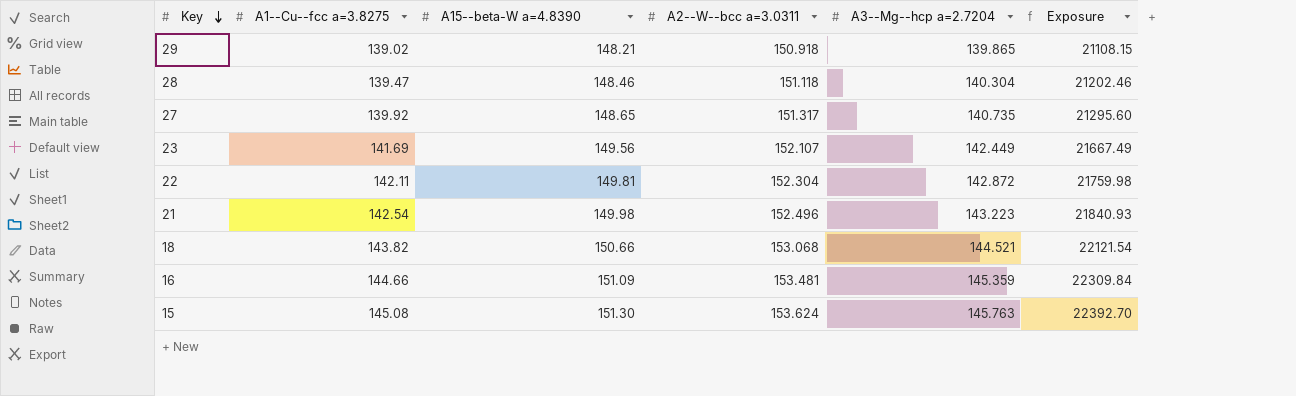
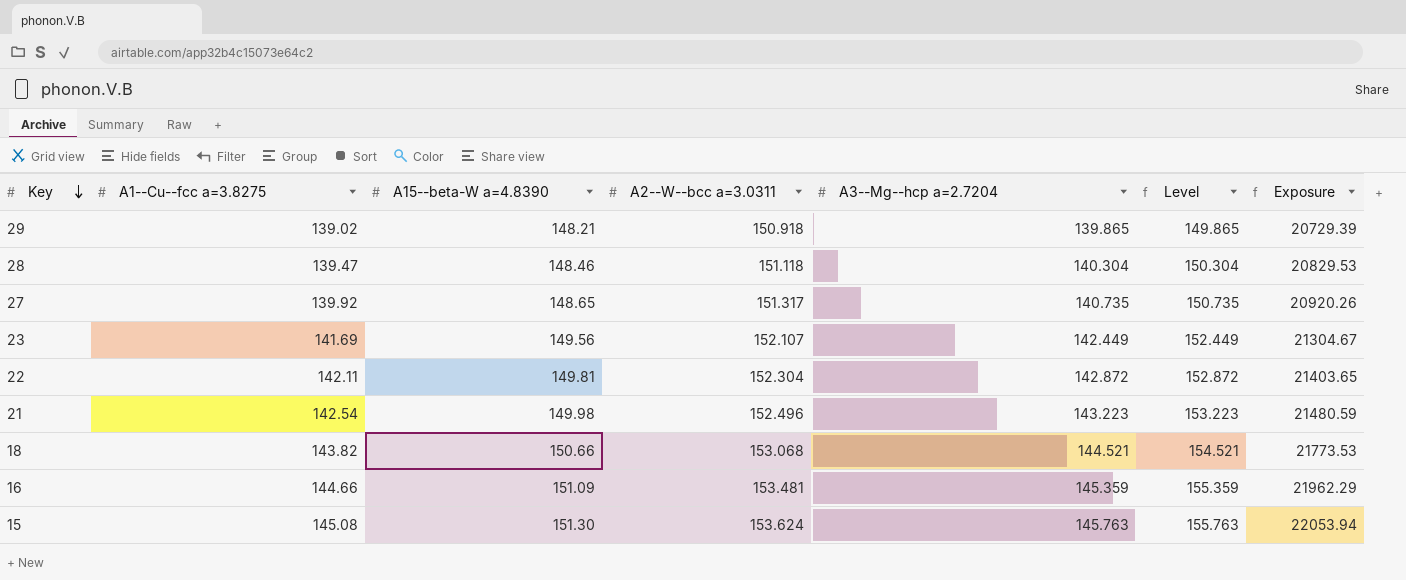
column Level | formula: none -> [A3--Mg--hcp a=2.7204] + 10
column Exposure | formula: [A2--W--bcc a=3.0311] * [A3--Mg--hcp a=2.7204] -> [A15--beta-W a=4.8390] * [A3--Mg--hcp a=2.7204]

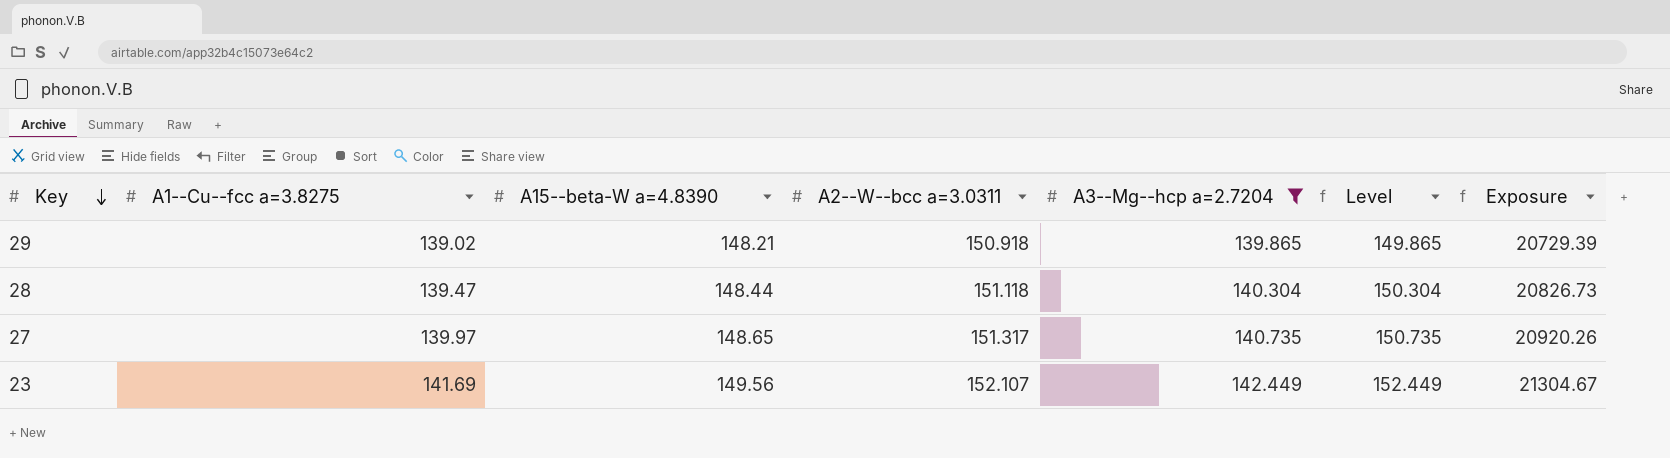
filter: none -> A3--Mg--hcp a=2.7204 <= 142.449
28 | A15--beta-W a=4.8390: 148.46 -> 148.44
28 | Exposure: 20829.53 -> 20826.73
27 | A1--Cu--fcc a=3.8275: 139.92 -> 139.97

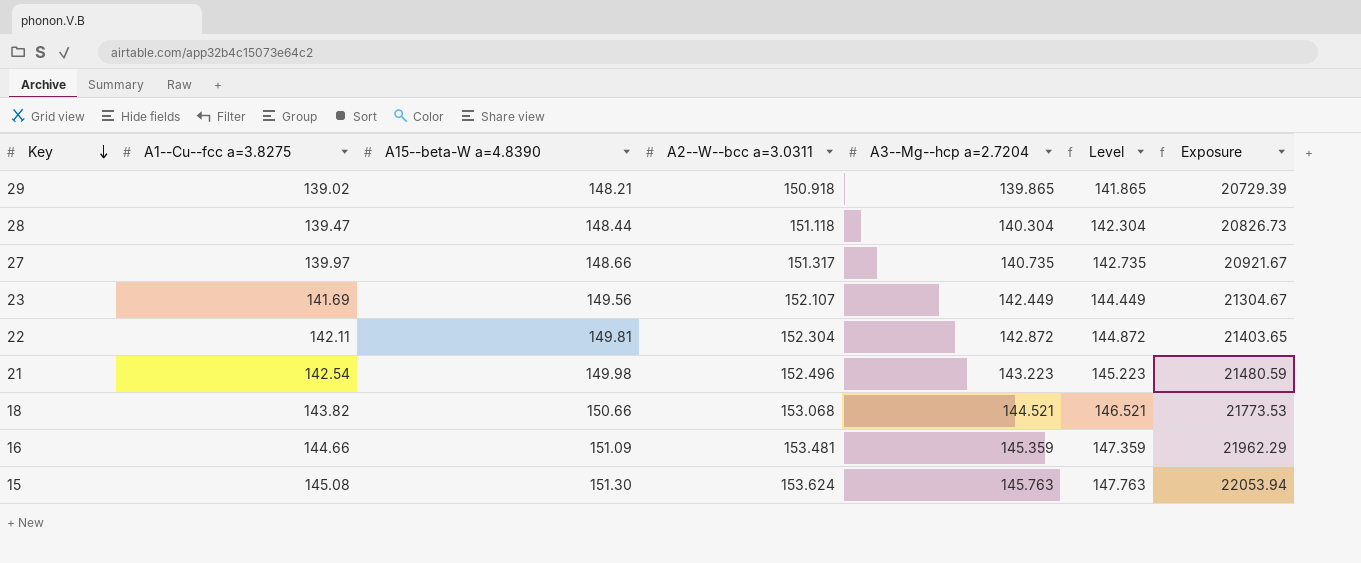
filter: A3--Mg--hcp a=2.7204 <= 142.449 -> none
column Level | formula: [A3--Mg--hcp a=2.7204] + 10 -> [A3--Mg--hcp a=2.7204] + 2
27 | A15--beta-W a=4.8390: 148.65 -> 148.66
27 | Exposure: 20920.26 -> 20921.67

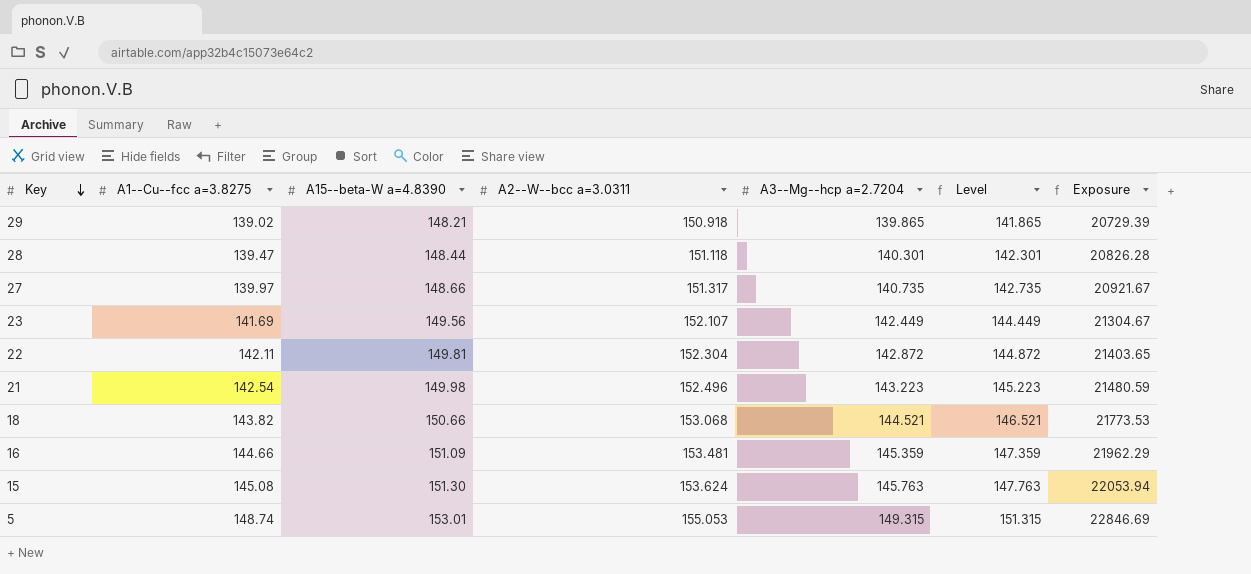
28 | A3--Mg--hcp a=2.7204: 140.304 -> 140.301
28 | Level: 142.304 -> 142.301
28 | Exposure: 20826.73 -> 20826.28
row 5: none -> 148.74 | 153.01 | 155.053 | 149.315 | 151.315 | 22846.69

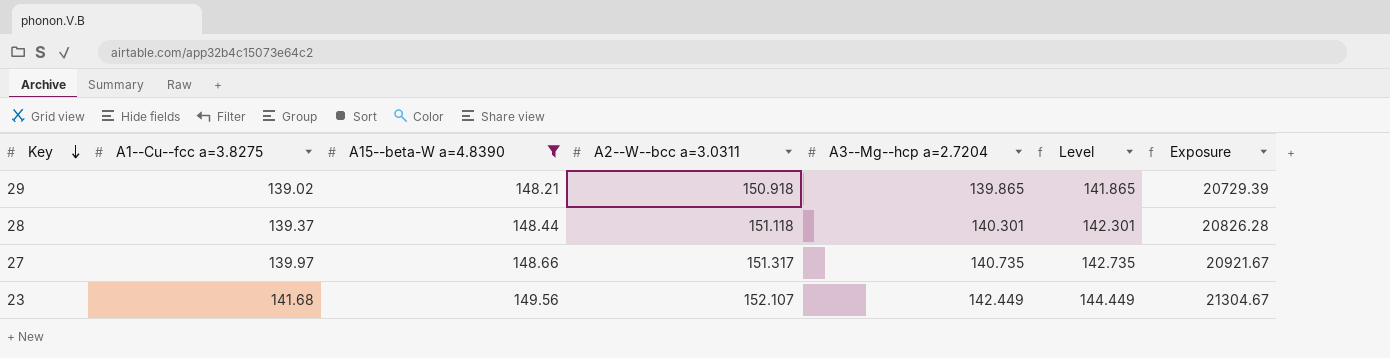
filter: none -> A15--beta-W a=4.8390 <= 149.56
28 | A1--Cu--fcc a=3.8275: 139.47 -> 139.37
23 | A1--Cu--fcc a=3.8275: 141.69 -> 141.68

